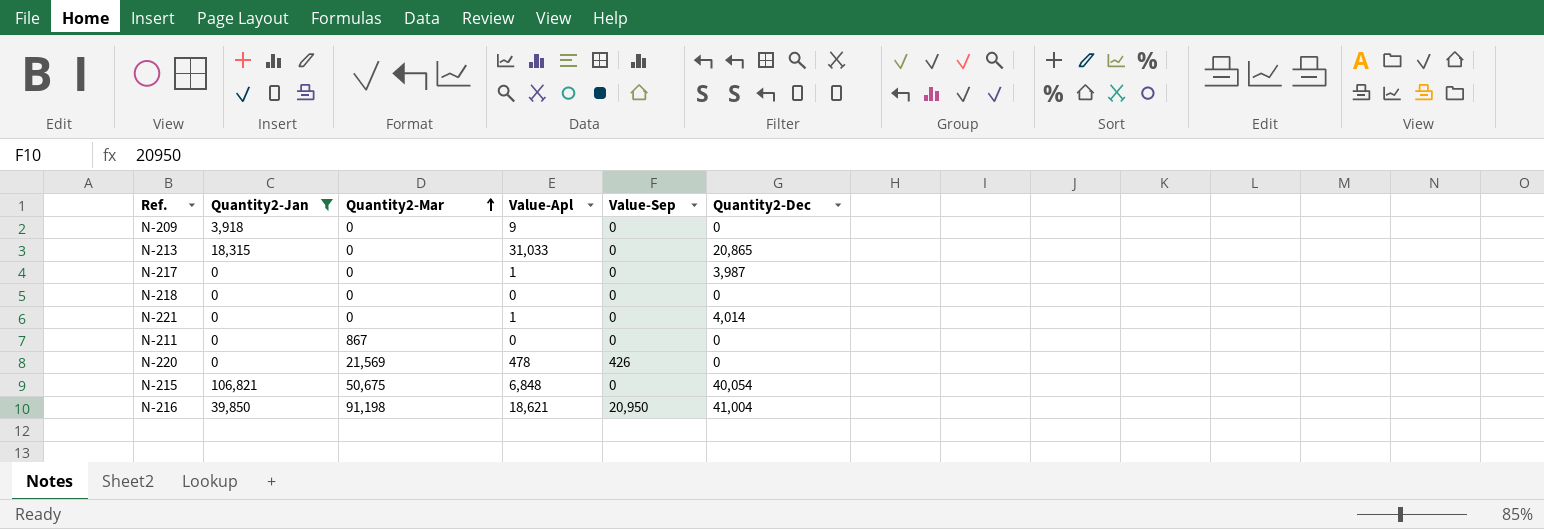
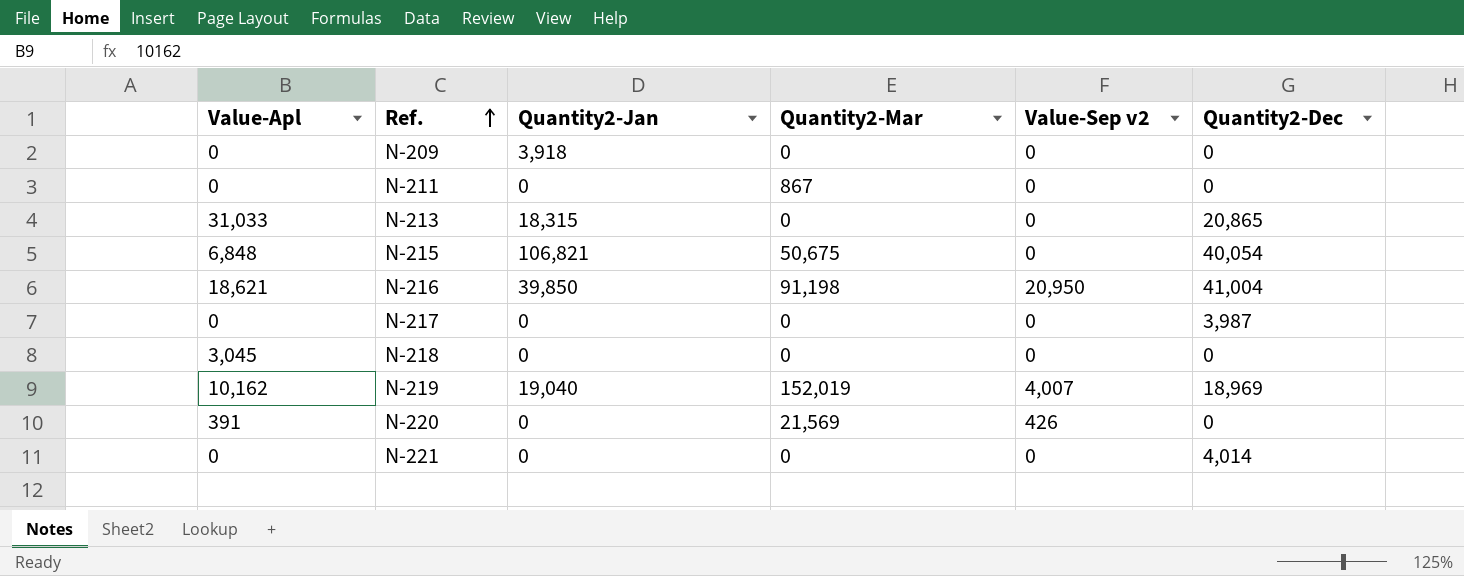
filter: Quantity2-Jan != 19,040 -> none
row order: Quantity2-Mar ascending -> Ref. ascending
column Value-Apl | position: 4 -> 1
column name: Value-Sep -> Value-Sep v2
N-209 | Value-Apl: 9 -> 0
N-217 | Value-Apl: 1 -> 0
N-218 | Value-Apl: 0 -> 3,045
N-220 | Value-Apl: 478 -> 391
N-221 | Value-Apl: 1 -> 0

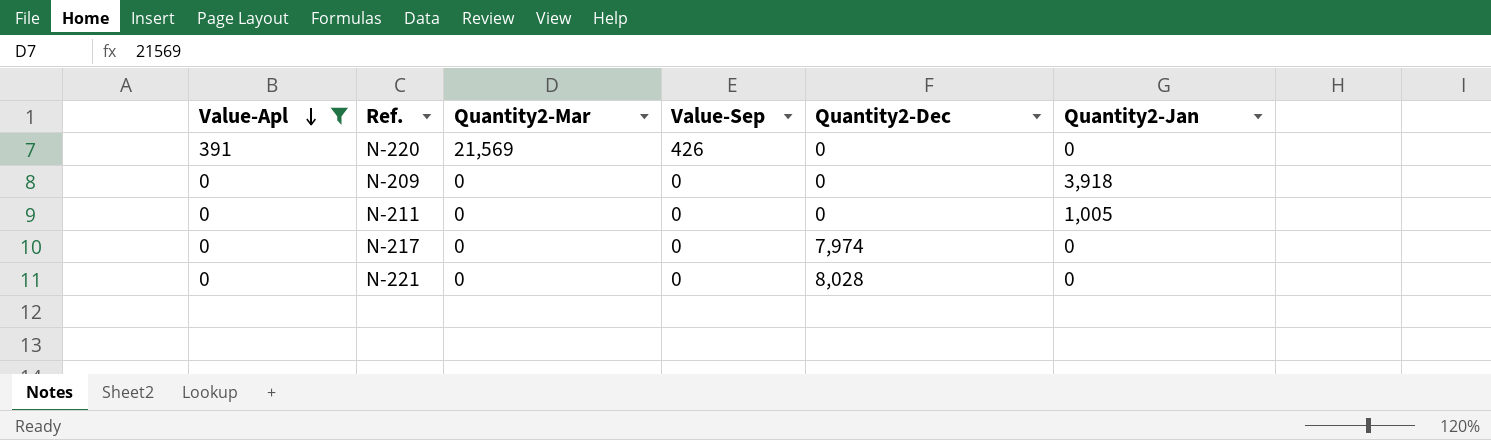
filter: none -> Value-Apl <= 391
row order: Ref. ascending -> Value-Apl descending
column name: Value-Sep v2 -> Value-Sep
column Quantity2-Jan | position: 3 -> 6
N-211 | Quantity2-Mar: 867 -> 0
N-211 | Quantity2-Jan: 0 -> 1,005
N-217 | Quantity2-Dec: 3,987 -> 7,974
N-221 | Quantity2-Dec: 4,014 -> 8,028

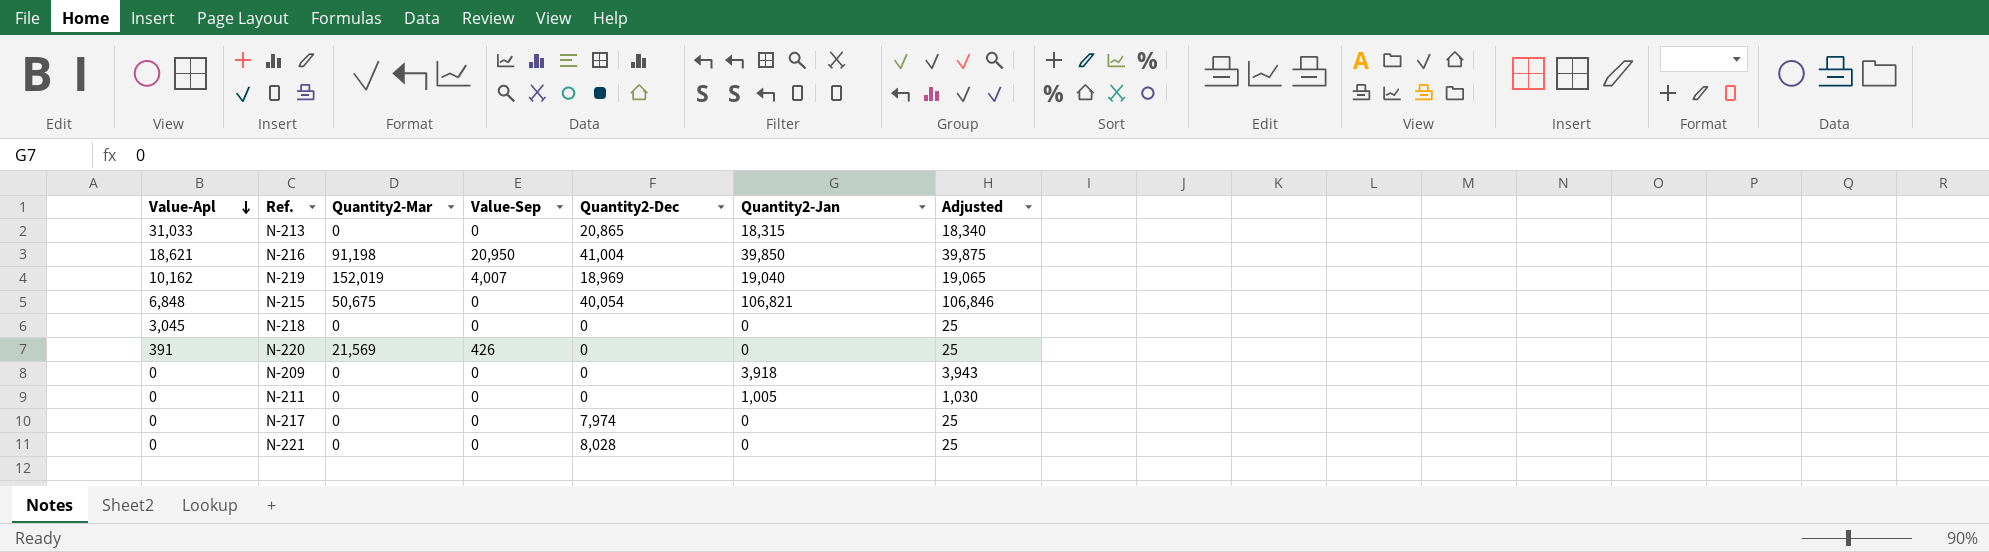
filter: Value-Apl <= 391 -> none
column Adjusted | formula: none -> [Quantity2-Jan] + 25

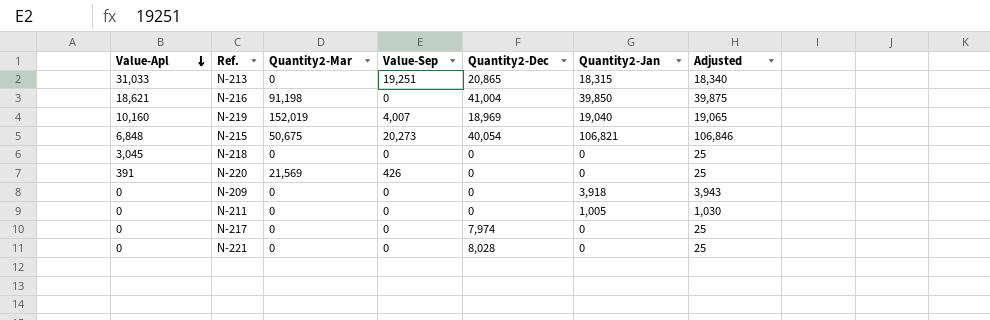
N-213 | Value-Sep: 0 -> 19,251
N-216 | Value-Sep: 20,950 -> 0
N-219 | Value-Apl: 10,162 -> 10,160
N-215 | Value-Sep: 0 -> 20,273

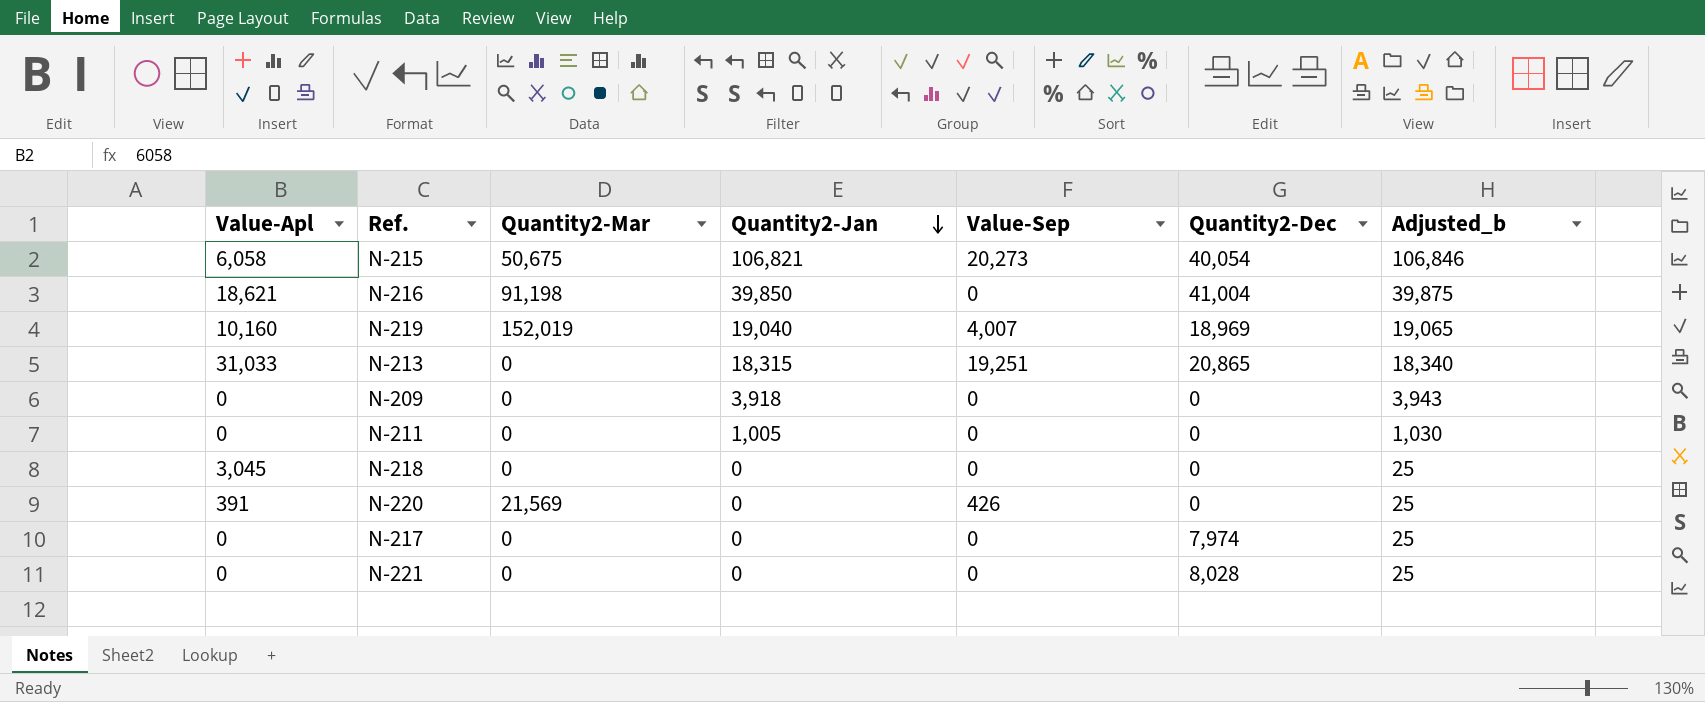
row order: Value-Apl descending -> Quantity2-Jan descending
column Quantity2-Jan | position: 6 -> 4
column name: Adjusted -> Adjusted_b
N-215 | Value-Apl: 6,848 -> 6,058

